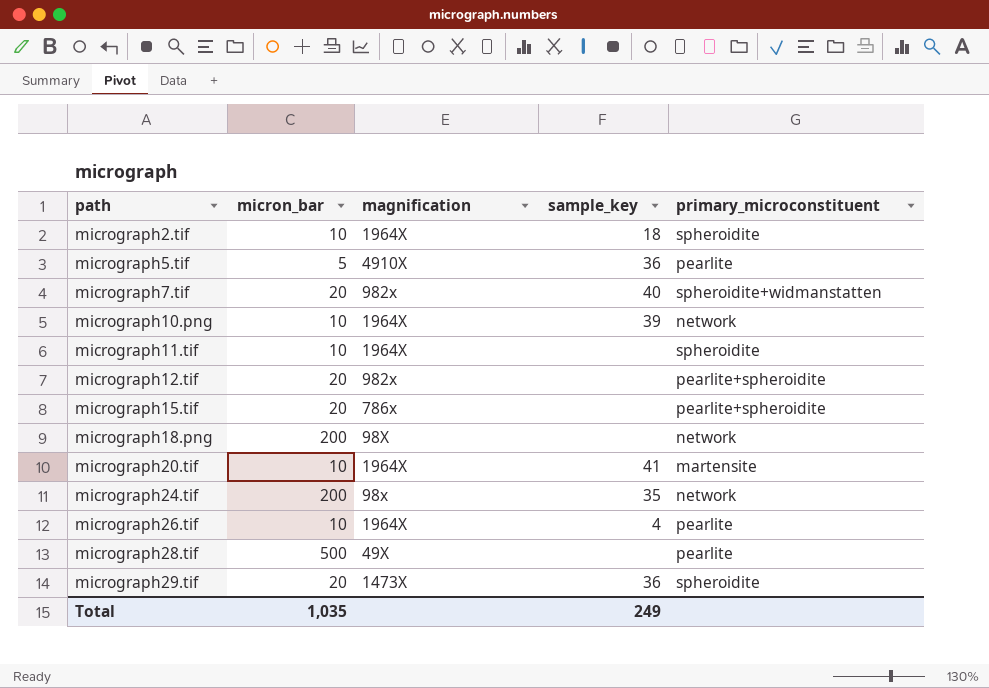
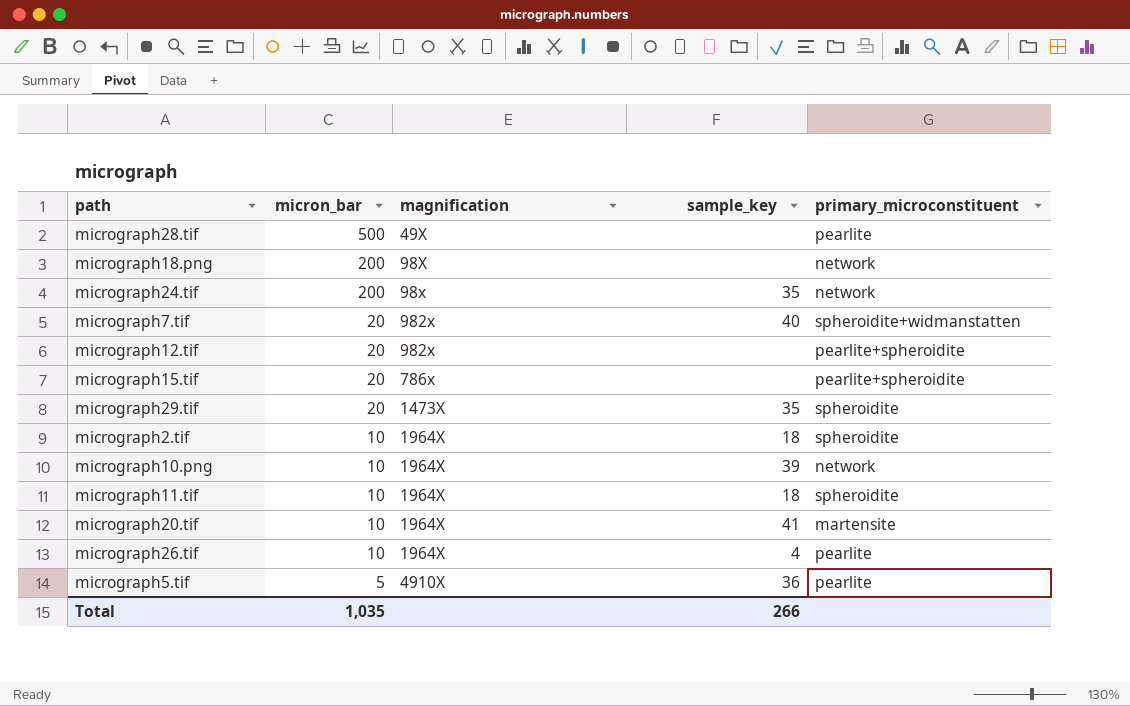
row order: path ascending -> micron_bar descending
micrograph29.tif | sample_key: 36 -> 35
micrograph11.tif | sample_key: none -> 18
Total | sample_key: 249 -> 266

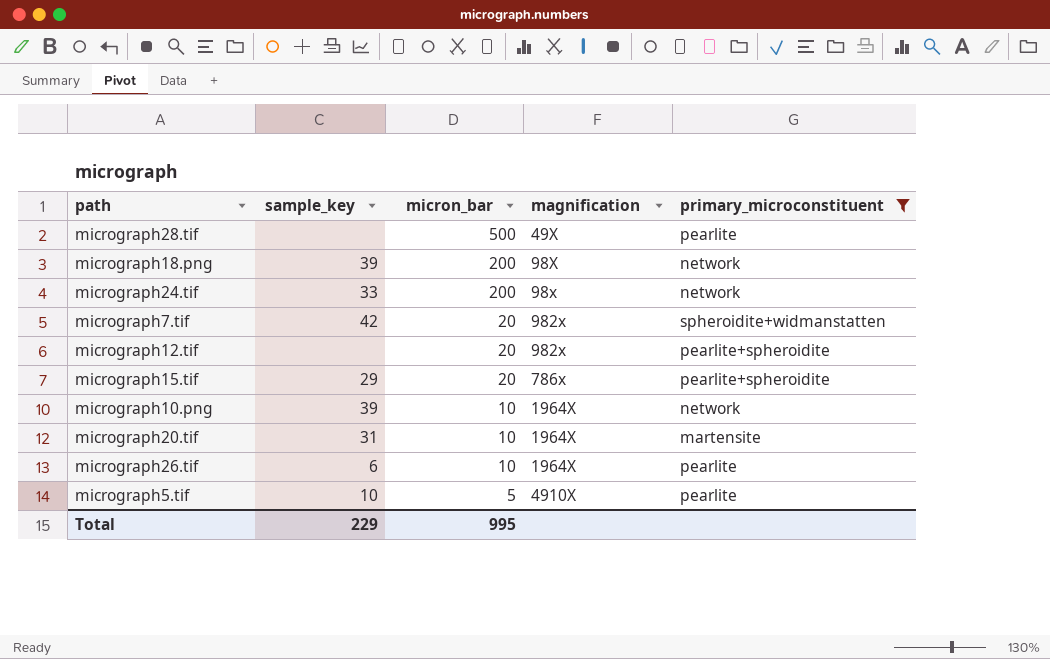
filter: none -> primary_microconstituent != spheroidite
column sample_key | position: 4 -> 2
micrograph18.png | sample_key: none -> 39
micrograph24.tif | sample_key: 35 -> 33
micrograph7.tif | sample_key: 40 -> 42
micrograph15.tif | sample_key: none -> 29
micrograph20.tif | sample_key: 41 -> 31
micrograph26.tif | sample_key: 4 -> 6
micrograph5.tif | sample_key: 36 -> 10
Total | sample_key: 266 -> 229
Total | micron_bar: 1,035 -> 995

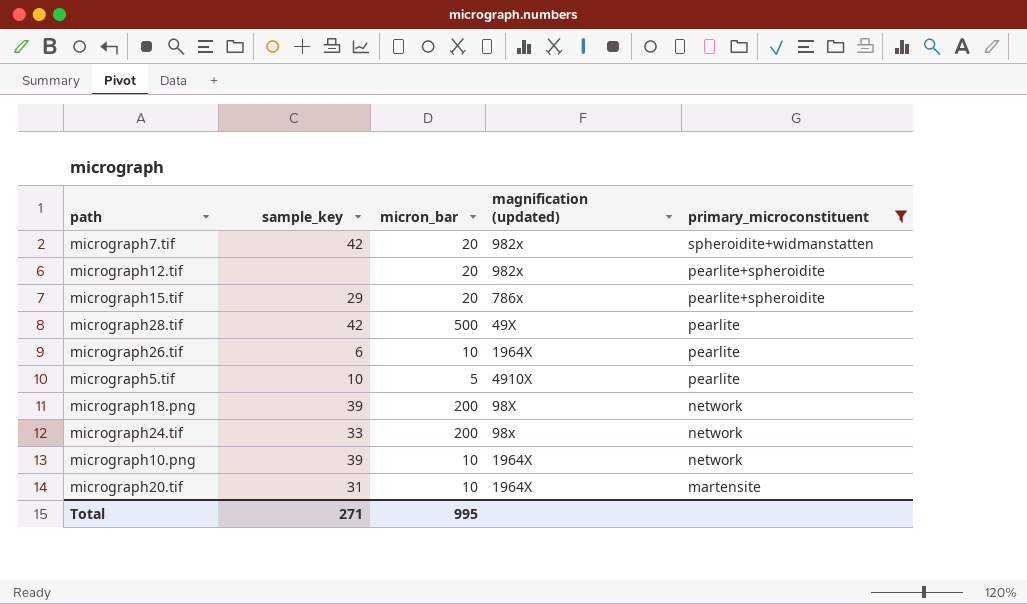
row order: micron_bar descending -> primary_microconstituent descending
column name: magnification -> magnification (updated)
micrograph28.tif | sample_key: none -> 42
Total | sample_key: 229 -> 271

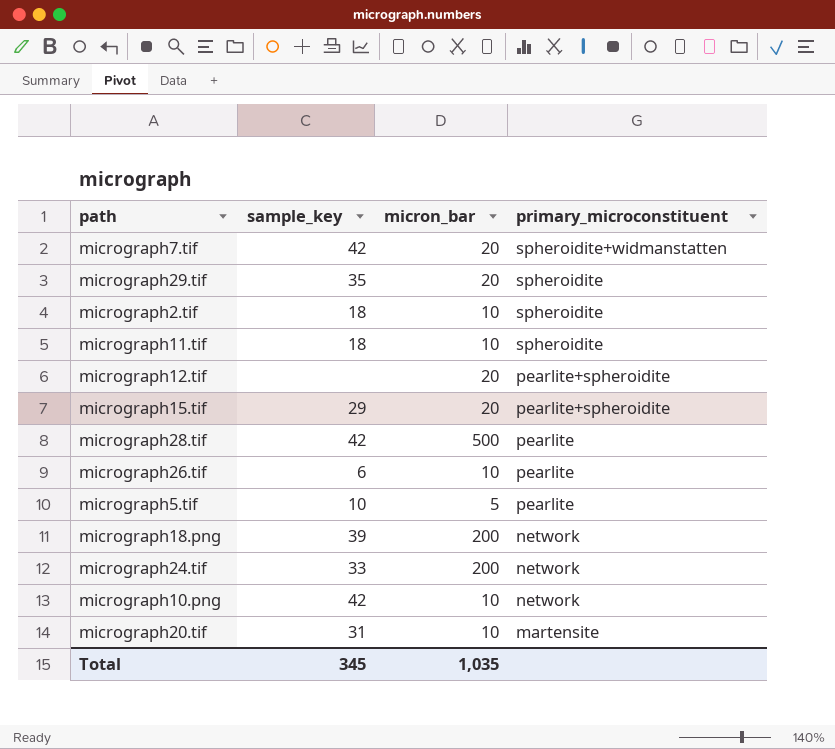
filter: primary_microconstituent != spheroidite -> none
column magnification (updated) | position: 4 -> none
micrograph10.png | sample_key: 39 -> 42
Total | sample_key: 271 -> 345
Total | micron_bar: 995 -> 1,035

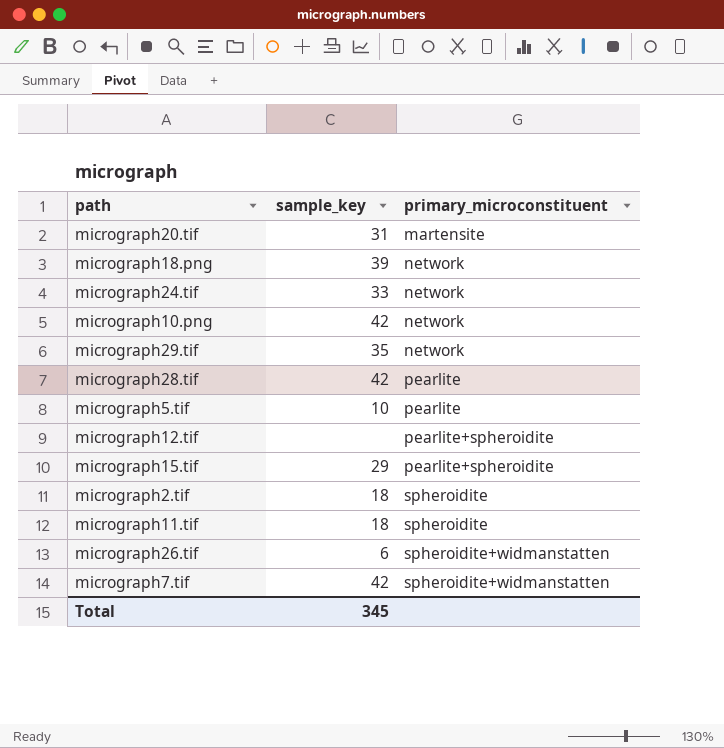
row order: primary_microconstituent descending -> primary_microconstituent ascending
column micron_bar | position: 3 -> none
micrograph29.tif | primary_microconstituent: spheroidite -> network
micrograph26.tif | primary_microconstituent: pearlite -> spheroidite+widmanstatten

